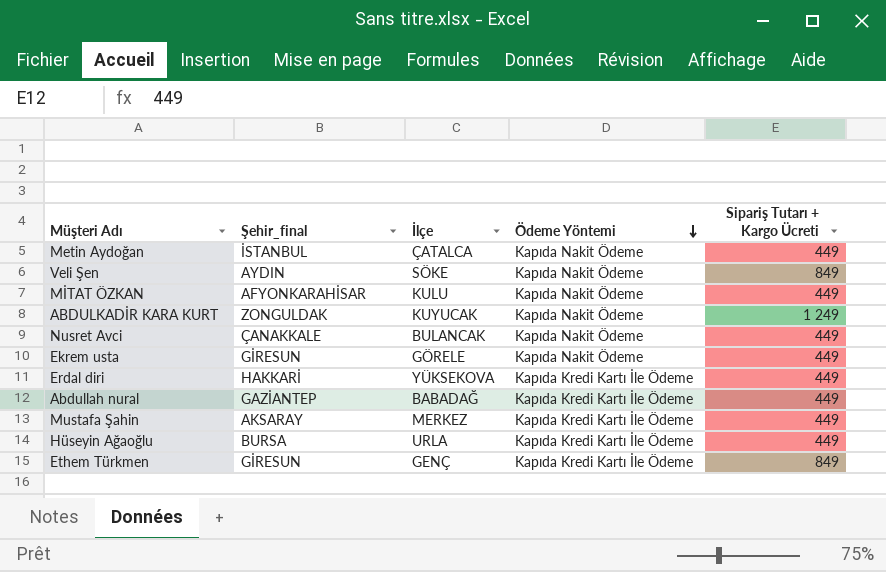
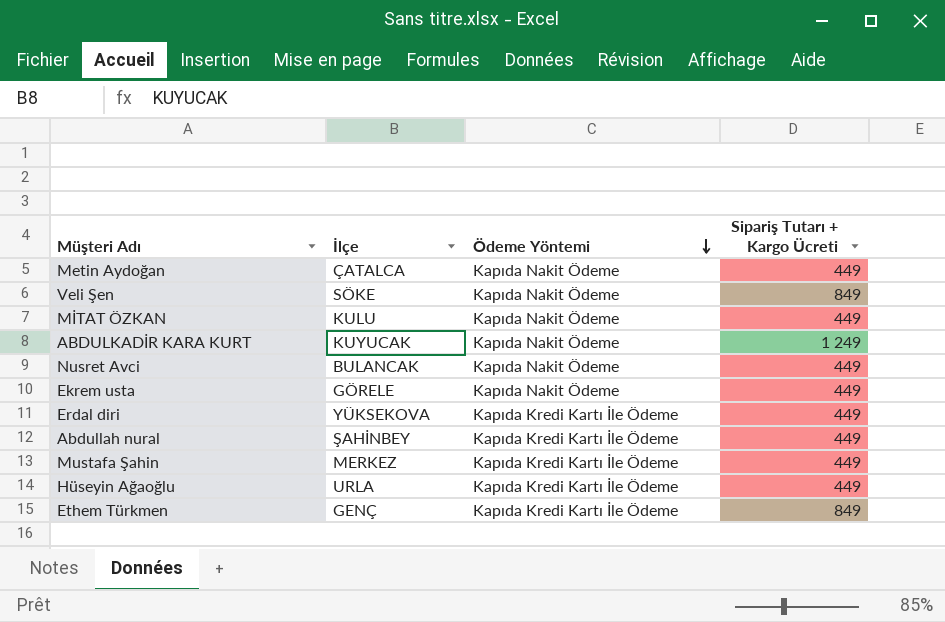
column Şehir_final | position: 2 -> none
Abdullah nural | İlçe: BABADAĞ -> ŞAHİNBEY

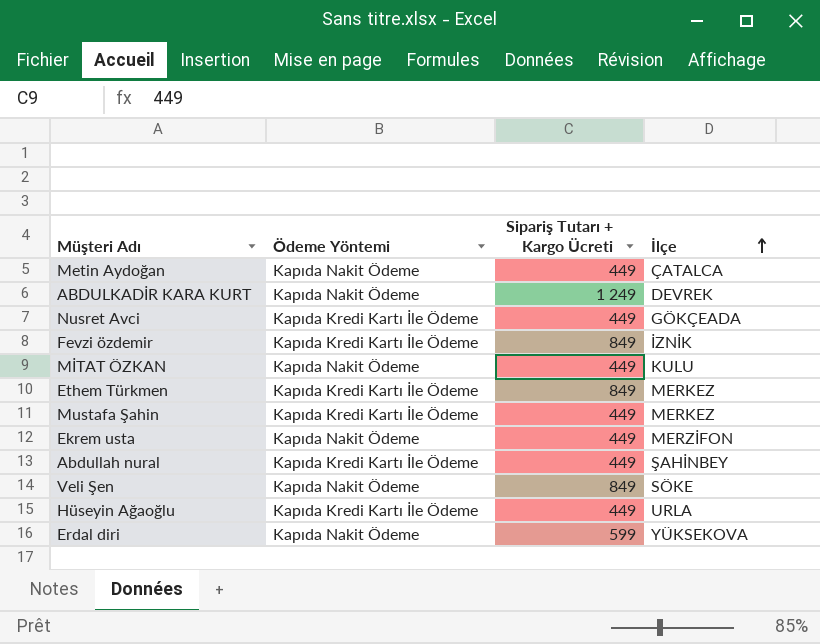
row order: Ödeme Yöntemi descending -> İlçe ascending
column İlçe | position: 2 -> 4
ABDULKADİR KARA KURT | İlçe: KUYUCAK -> DEVREK
Nusret Avci | Ödeme Yöntemi: Kapıda Nakit Ödeme -> Kapıda Kredi Kartı İle Ödeme
Nusret Avci | İlçe: BULANCAK -> GÖKÇEADA
row Fevzi özdemir: none -> Kapıda Kredi Kartı İle Ödeme | 849 | İZNİK
Ethem Türkmen | İlçe: GENÇ -> MERKEZ
Ekrem usta | İlçe: GÖRELE -> MERZİFON
Erdal diri | Ödeme Yöntemi: Kapıda Kredi Kartı İle Ödeme -> Kapıda Nakit Ödeme
Erdal diri | Sipariş Tutarı + Kargo Ücreti: 449 -> 599

